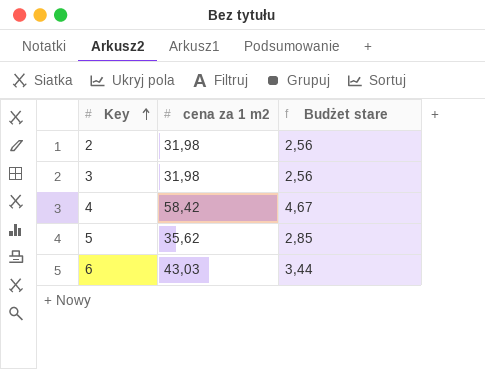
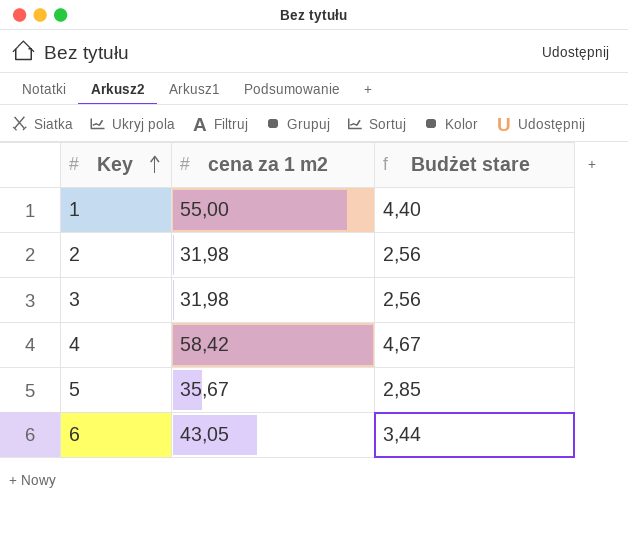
row 1: none -> 55,00 | 4,40
5 | cena za 1 m2: 35,62 -> 35,67
6 | cena za 1 m2: 43,03 -> 43,05

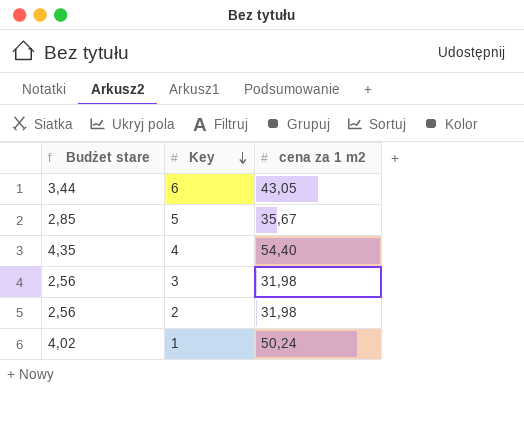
row order: Key ascending -> Key descending
column Budżet stare | position: 3 -> 1
4 | Budżet stare: 4,67 -> 4,35
4 | cena za 1 m2: 58,42 -> 54,40
1 | Budżet stare: 4,40 -> 4,02
1 | cena za 1 m2: 55,00 -> 50,24

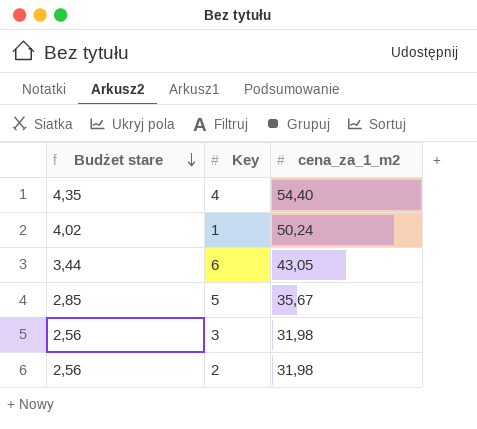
row order: Key descending -> Budżet stare descending
column name: cena za 1 m2 -> cena_za_1_m2

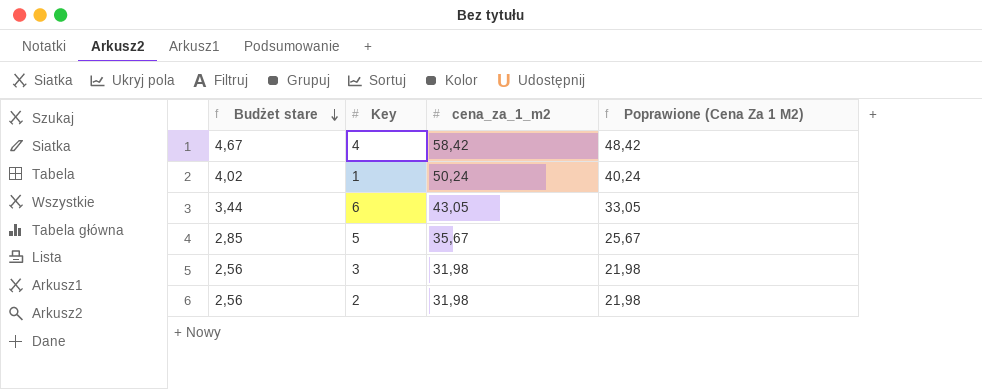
column Poprawione (Cena Za 1 M2) | formula: none -> [cena_za_1_m2] - 10
4 | Budżet stare: 4,35 -> 4,67
4 | cena_za_1_m2: 54,40 -> 58,42

